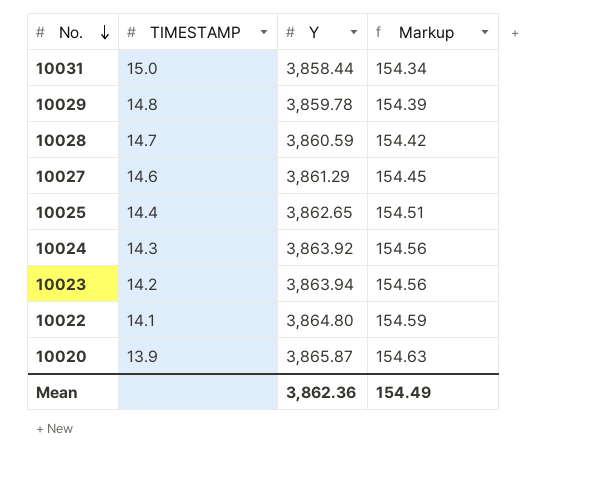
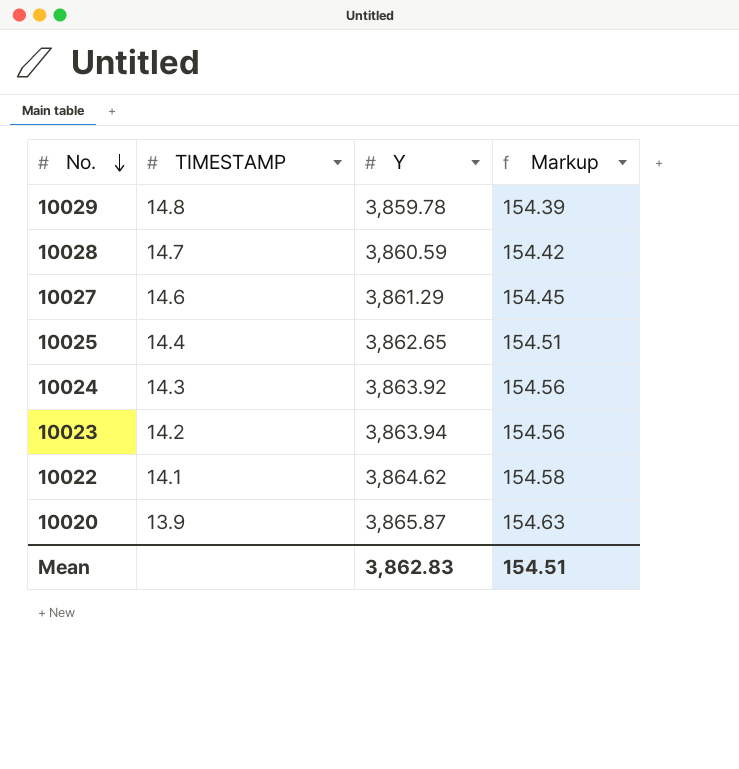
row 10031: 15.0 | 3,858.44 | 154.34 -> none
10022 | Y: 3,864.80 -> 3,864.62
10022 | Markup: 154.59 -> 154.58
Mean | Y: 3,862.36 -> 3,862.83
Mean | Markup: 154.49 -> 154.51

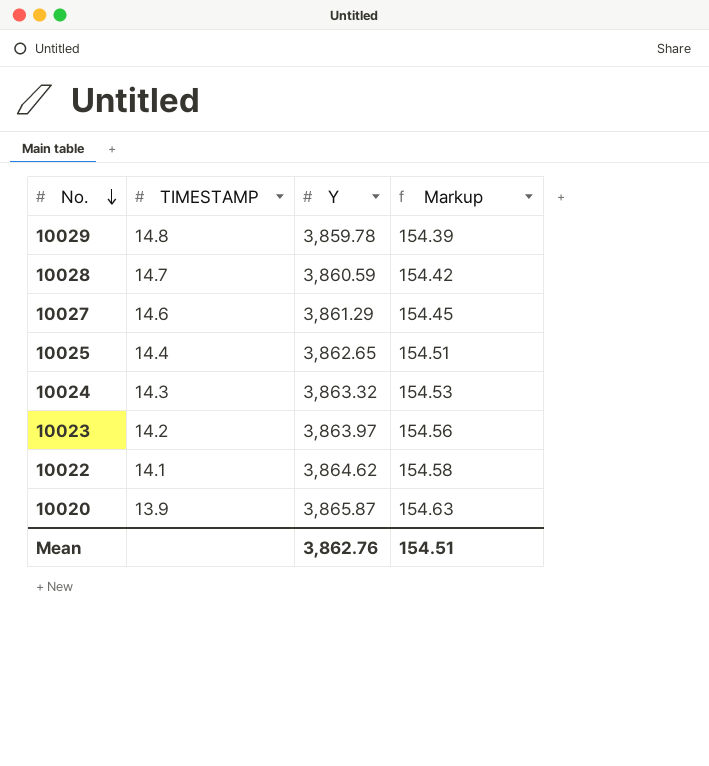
10024 | Y: 3,863.92 -> 3,863.32
10024 | Markup: 154.56 -> 154.53
10023 | Y: 3,863.94 -> 3,863.97
Mean | Y: 3,862.83 -> 3,862.76

